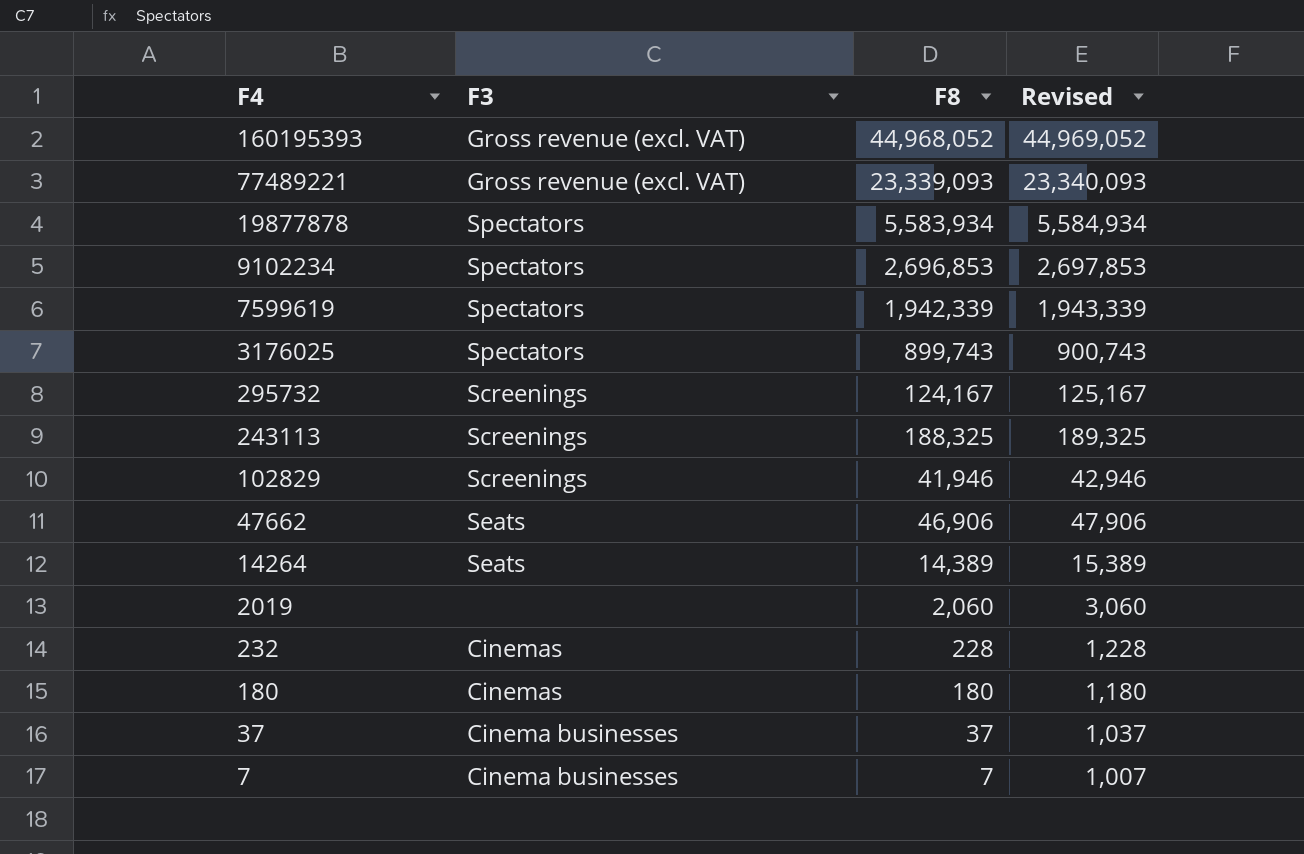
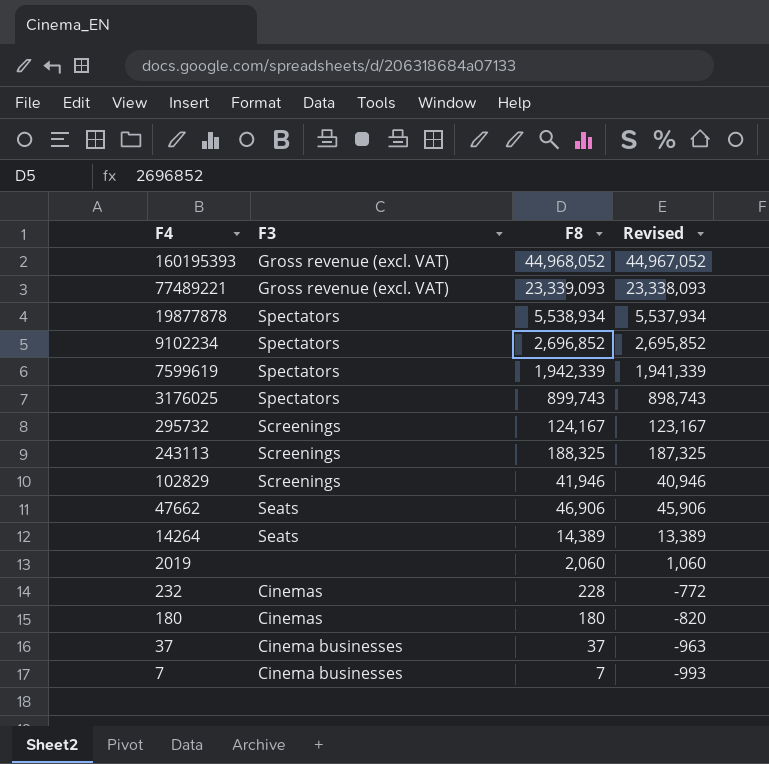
column Revised | formula: [F8] + 1000 -> [F8] - 1000
19877878 | F8: 5,583,934 -> 5,538,934
9102234 | F8: 2,696,853 -> 2,696,852

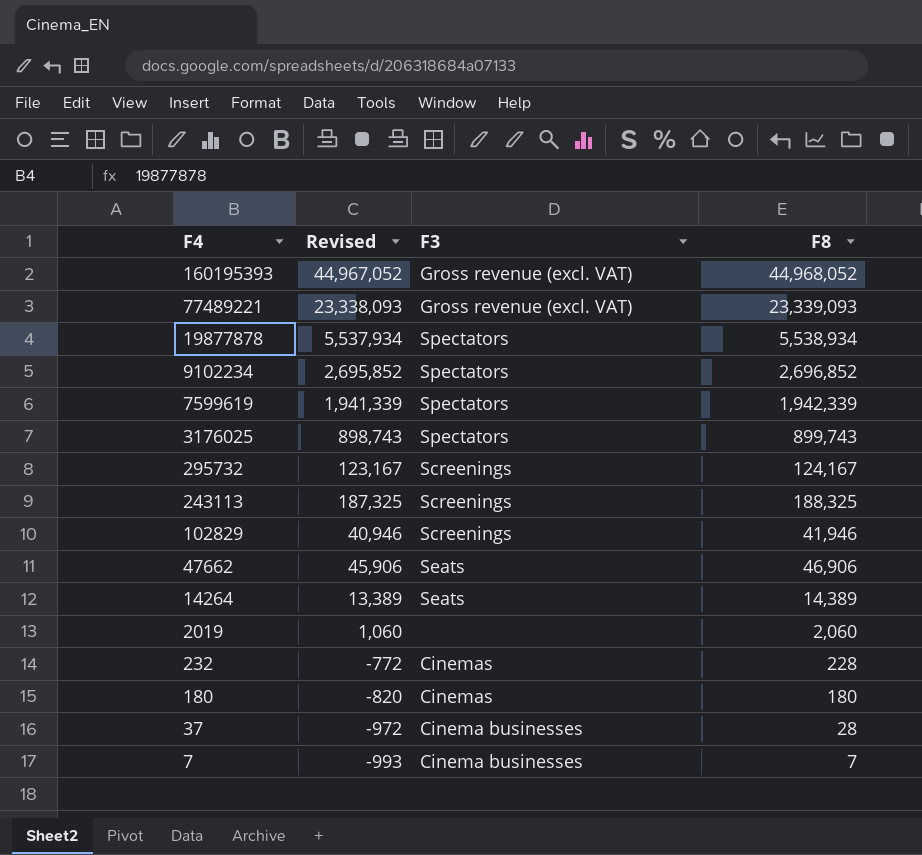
column Revised | position: 4 -> 2
37 | Revised: -963 -> -972
37 | F8: 37 -> 28

